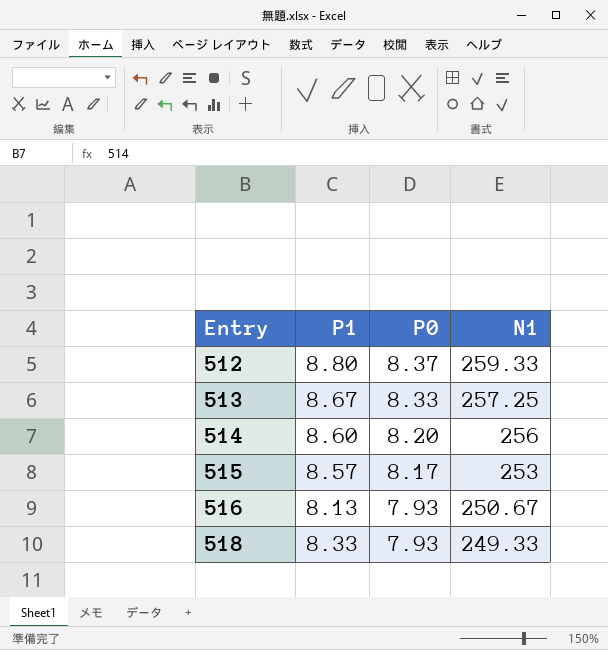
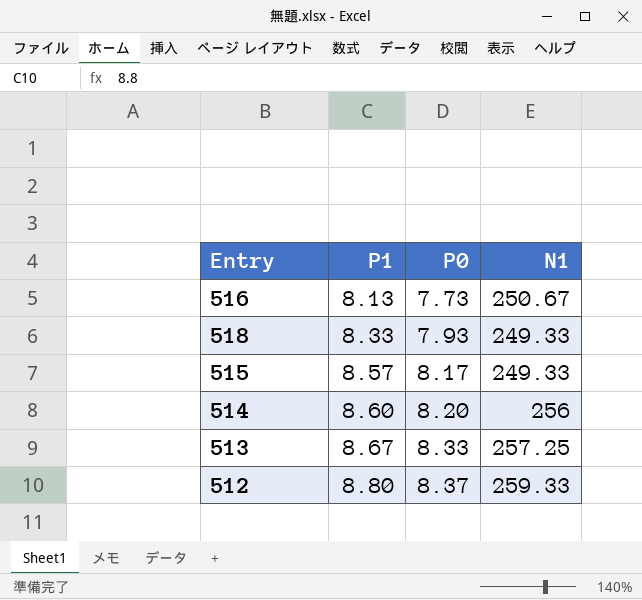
row order: Entry ascending -> P1 ascending
516 | P0: 7.93 -> 7.73
515 | N1: 253 -> 249.33

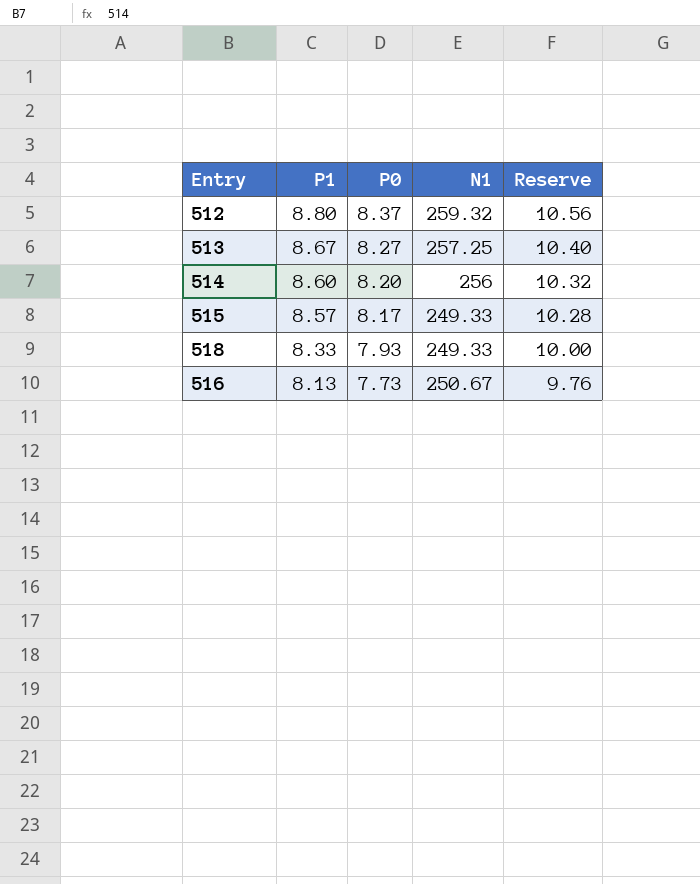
row order: P1 ascending -> P1 descending
column Reserve | formula: none -> [P1] * 1.2
512 | N1: 259.33 -> 259.32
513 | P0: 8.33 -> 8.27

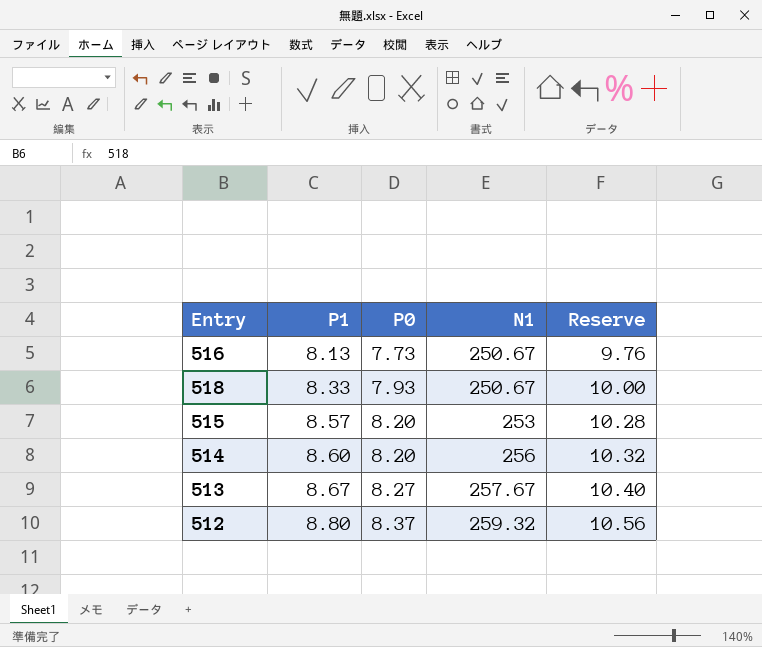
row order: P1 descending -> P1 ascending
518 | N1: 249.33 -> 250.67
515 | P0: 8.17 -> 8.20
515 | N1: 249.33 -> 253
513 | N1: 257.25 -> 257.67

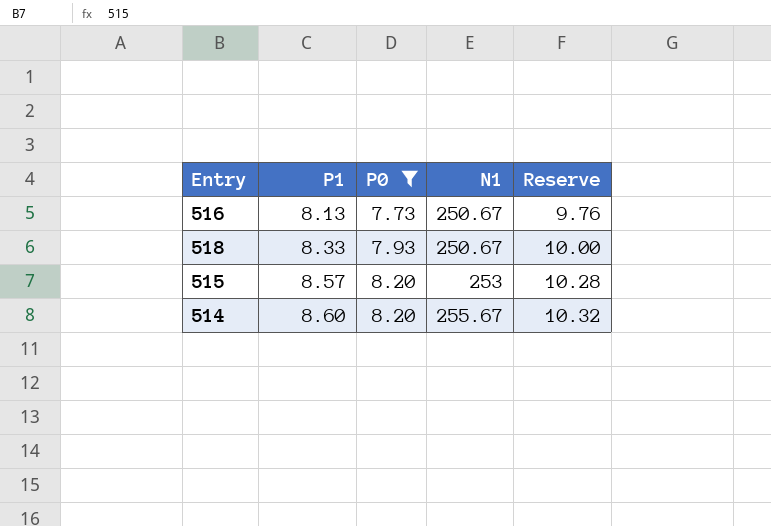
filter: none -> P0 <= 8.20
514 | N1: 256 -> 255.67

